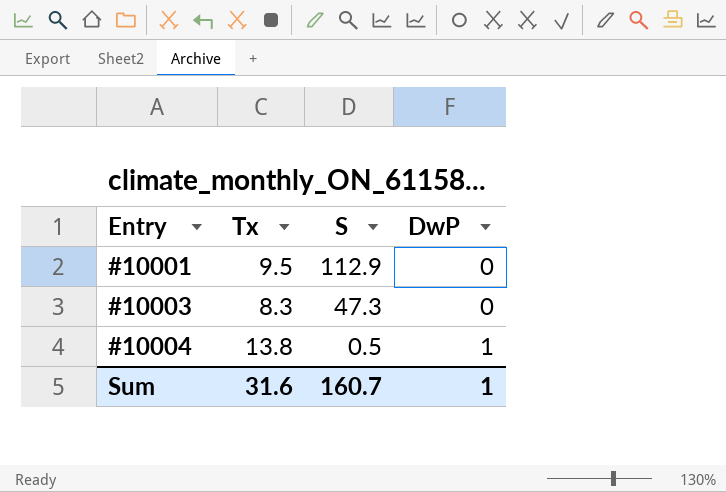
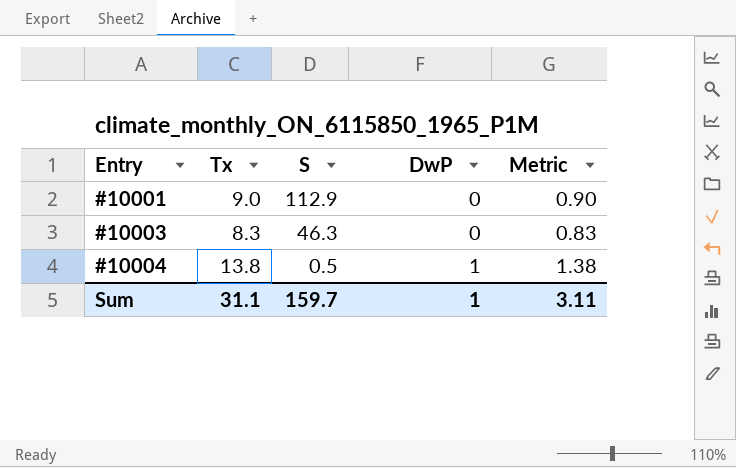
column Metric | formula: none -> [Tx] * 0.1
#10001 | Tx: 9.5 -> 9.0
#10003 | S: 47.3 -> 46.3
Sum | Tx: 31.6 -> 31.1
Sum | S: 160.7 -> 159.7

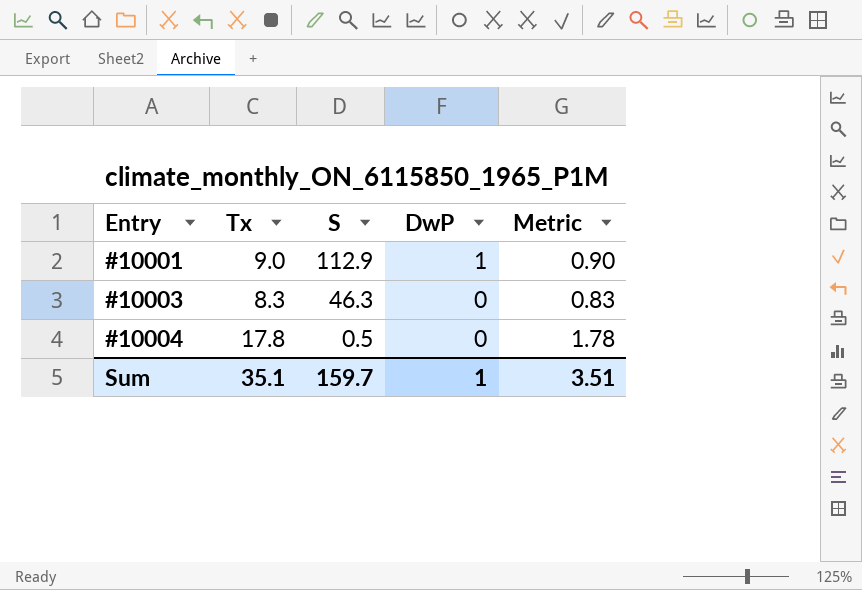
#10001 | DwP: 0 -> 1
#10004 | Tx: 13.8 -> 17.8
#10004 | DwP: 1 -> 0
#10004 | Metric: 1.38 -> 1.78
Sum | Tx: 31.1 -> 35.1
Sum | Metric: 3.11 -> 3.51

